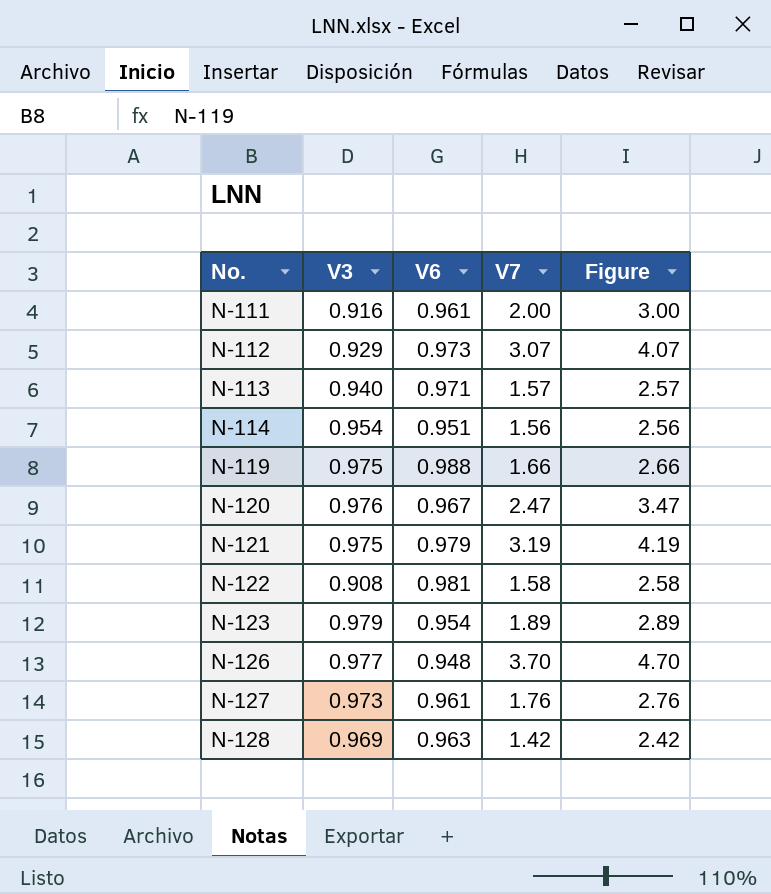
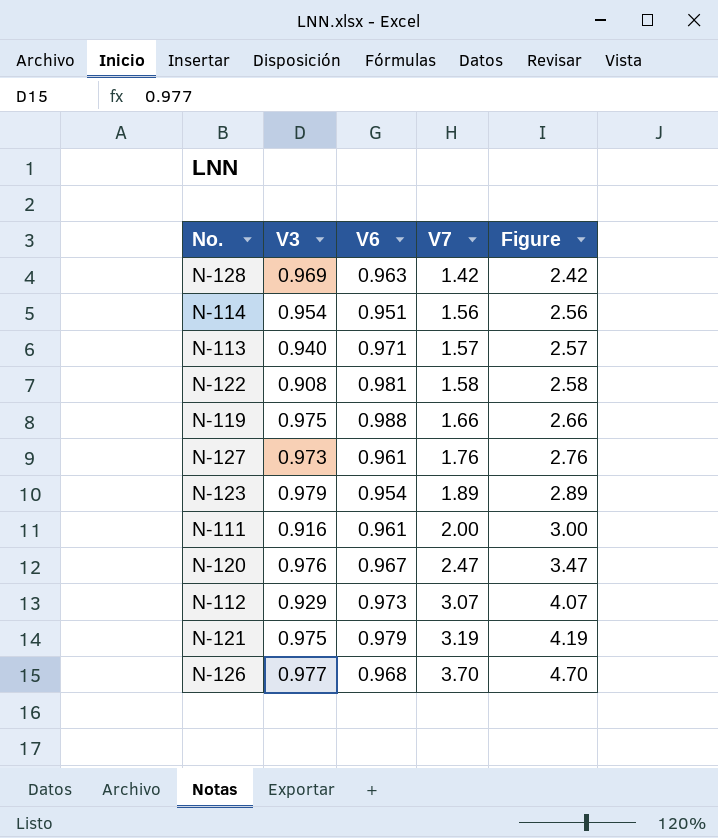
row order: No. ascending -> V7 ascending
N-126 | V6: 0.948 -> 0.968

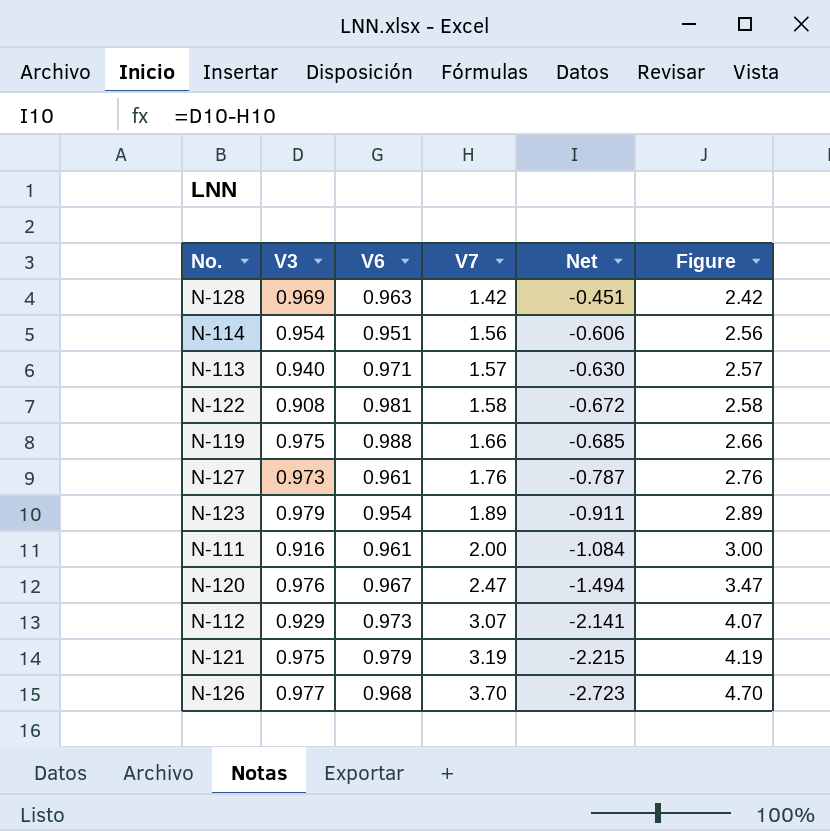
column Net | formula: none -> [V3] - [V7]

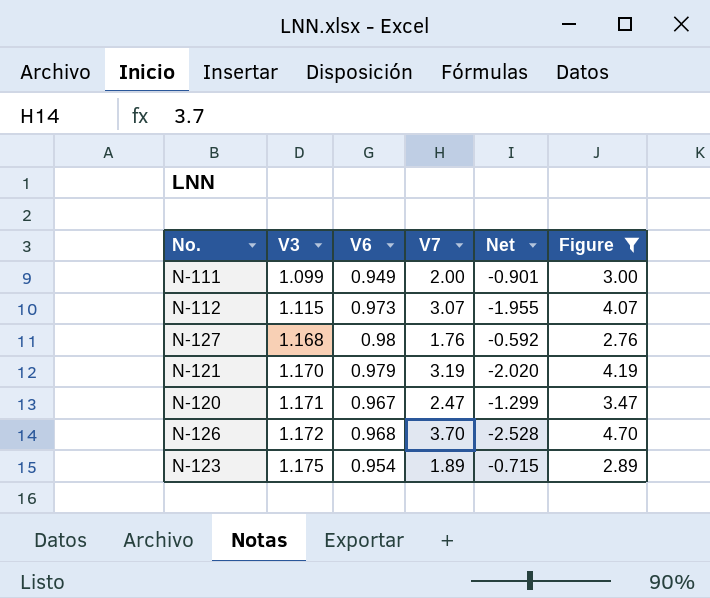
filter: none -> Figure >= 2.76
row order: V7 ascending -> V3 ascending
N-111 | V3: 0.916 -> 1.099
N-111 | V6: 0.961 -> 0.949
N-111 | Net: -1.084 -> -0.901
N-112 | V3: 0.929 -> 1.115
N-112 | Net: -2.141 -> -1.955
N-127 | V3: 0.973 -> 1.168
N-127 | V6: 0.961 -> 0.98
N-127 | Net: -0.787 -> -0.592
N-121 | V3: 0.975 -> 1.170
N-121 | Net: -2.215 -> -2.020
N-120 | V3: 0.976 -> 1.171
N-120 | Net: -1.494 -> -1.299
N-126 | V3: 0.977 -> 1.172
N-126 | Net: -2.723 -> -2.528
N-123 | V3: 0.979 -> 1.175
N-123 | Net: -0.911 -> -0.715

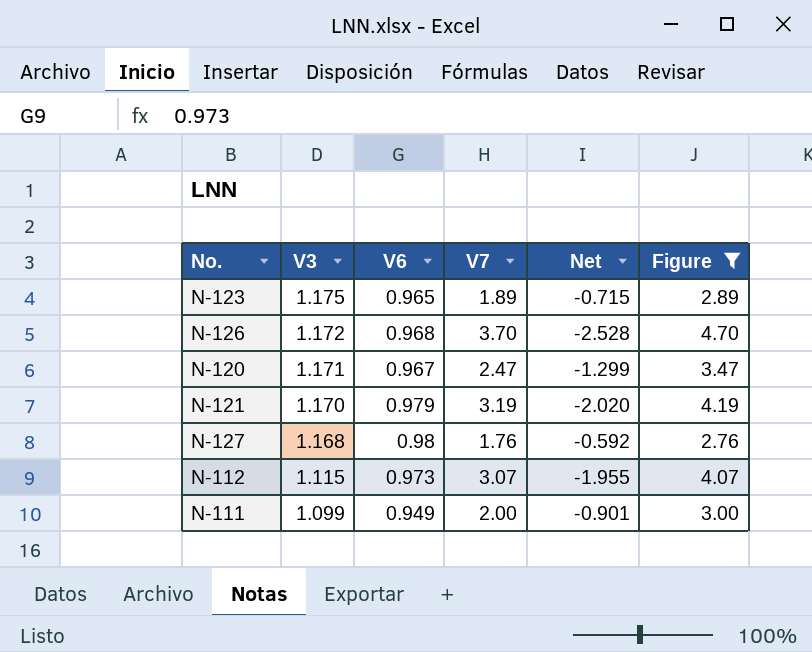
row order: V3 ascending -> V3 descending
N-123 | V6: 0.954 -> 0.965

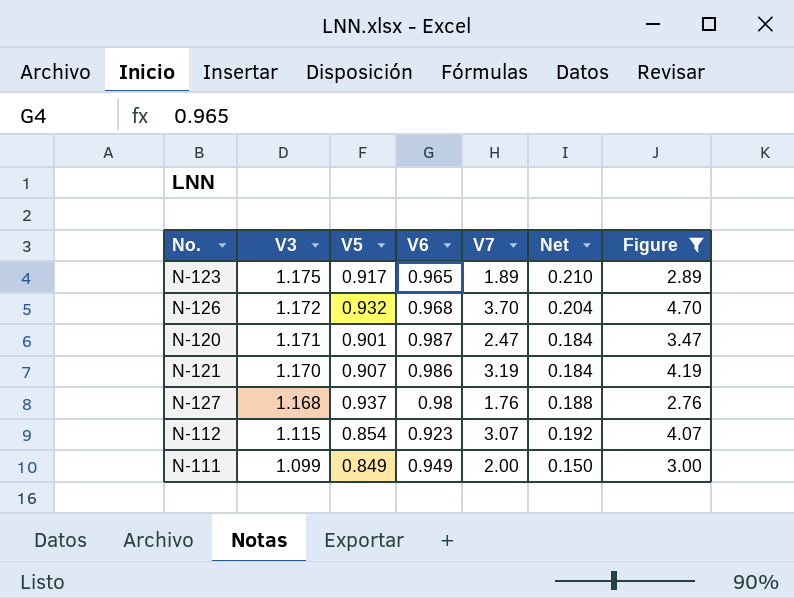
column V5 | position: none -> 3
column Net | formula: [V3] - [V7] -> [V3] - [V6]
N-120 | V6: 0.967 -> 0.987
N-121 | V6: 0.979 -> 0.986
N-112 | V6: 0.973 -> 0.923

